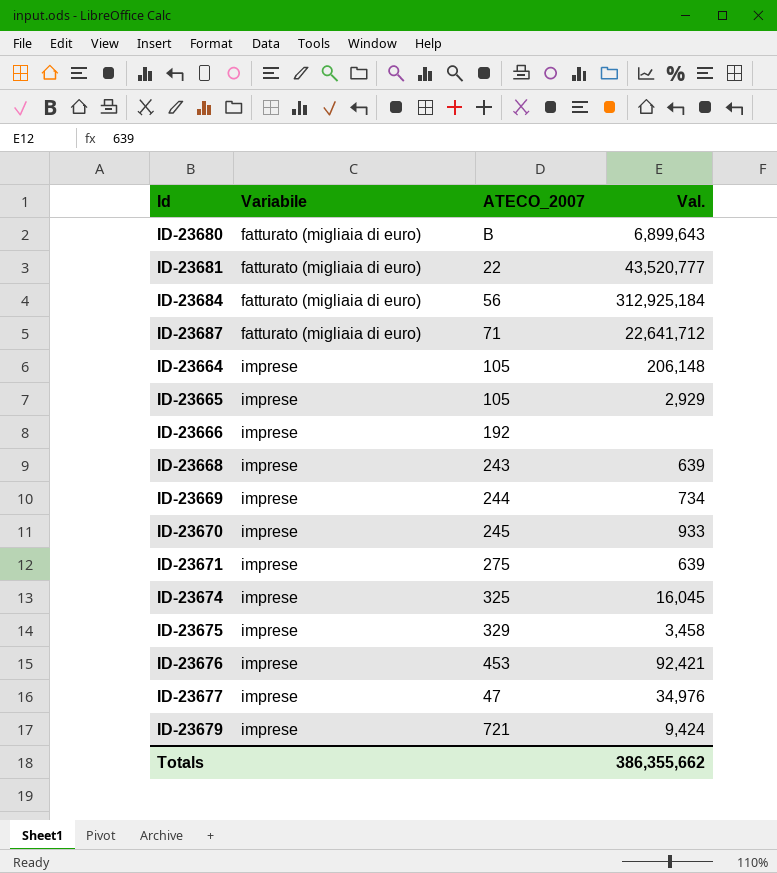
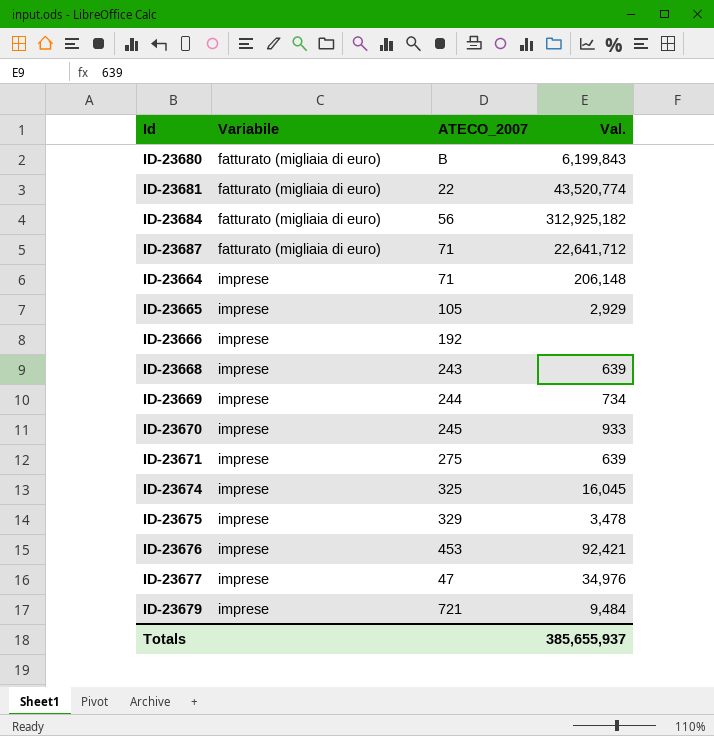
ID-23680 | Val.: 6,899,643 -> 6,199,843
ID-23681 | Val.: 43,520,777 -> 43,520,774
ID-23684 | Val.: 312,925,184 -> 312,925,182
ID-23664 | ATECO_2007: 105 -> 71
ID-23675 | Val.: 3,458 -> 3,478
ID-23679 | Val.: 9,424 -> 9,484
Totals | Val.: 386,355,662 -> 385,655,937

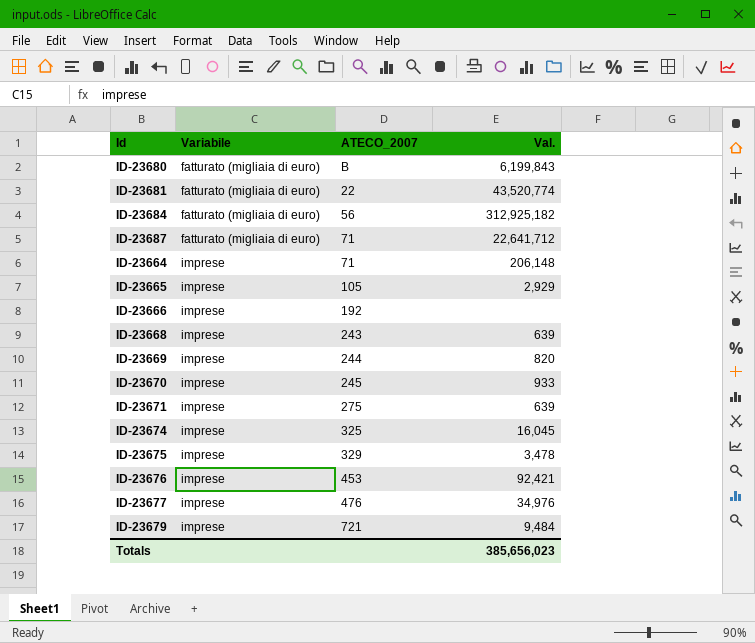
ID-23669 | Val.: 734 -> 820
ID-23677 | ATECO_2007: 47 -> 476
Totals | Val.: 385,655,937 -> 385,656,023

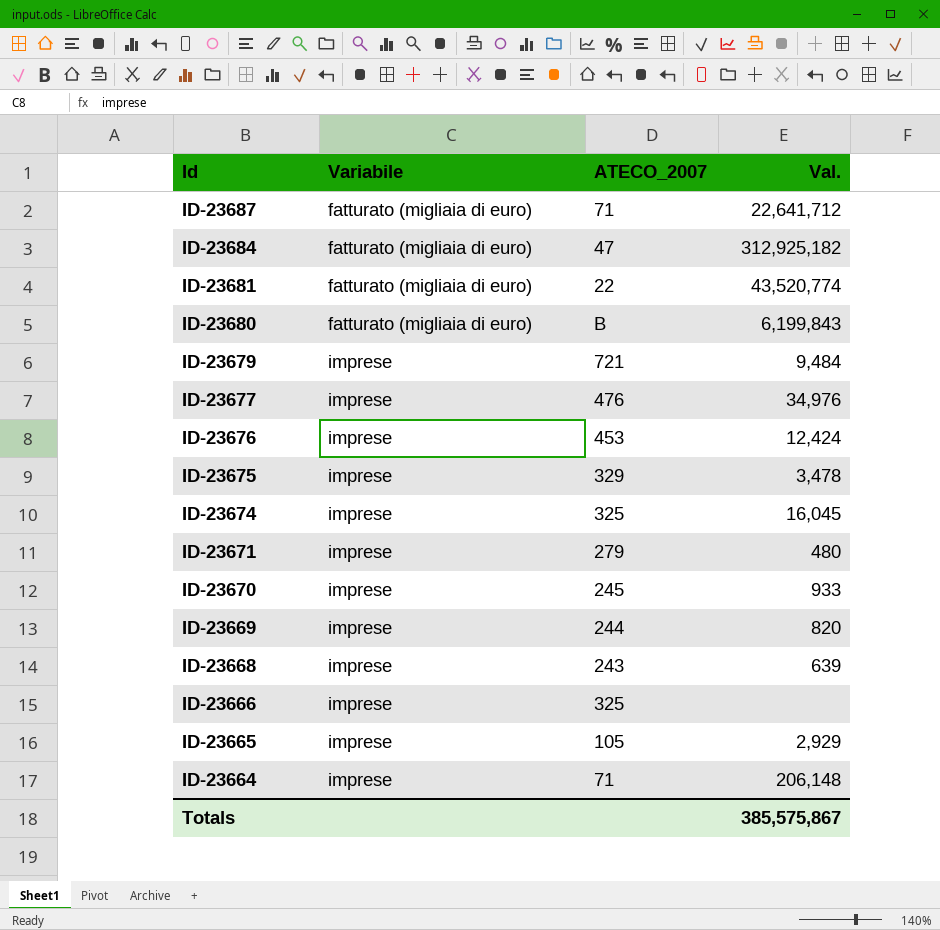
row order: Variabile ascending -> Id descending
ID-23684 | ATECO_2007: 56 -> 47
ID-23676 | Val.: 92,421 -> 12,424
ID-23671 | ATECO_2007: 275 -> 279
ID-23671 | Val.: 639 -> 480
ID-23666 | ATECO_2007: 192 -> 325
Totals | Val.: 385,656,023 -> 385,575,867

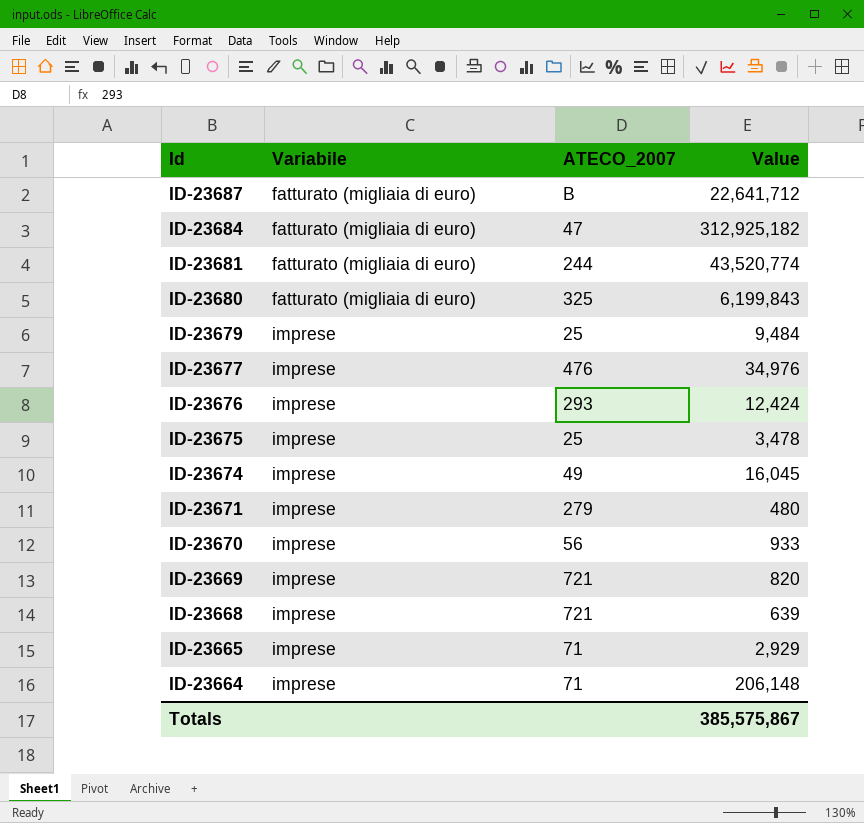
column name: Val. -> Value
row ID-23666: imprese | 325 | none -> none
ID-23687 | ATECO_2007: 71 -> B
ID-23681 | ATECO_2007: 22 -> 244
ID-23680 | ATECO_2007: B -> 325
ID-23679 | ATECO_2007: 721 -> 25
ID-23676 | ATECO_2007: 453 -> 293
ID-23675 | ATECO_2007: 329 -> 25
ID-23674 | ATECO_2007: 325 -> 49
ID-23670 | ATECO_2007: 245 -> 56
ID-23669 | ATECO_2007: 244 -> 721
ID-23668 | ATECO_2007: 243 -> 721
ID-23665 | ATECO_2007: 105 -> 71

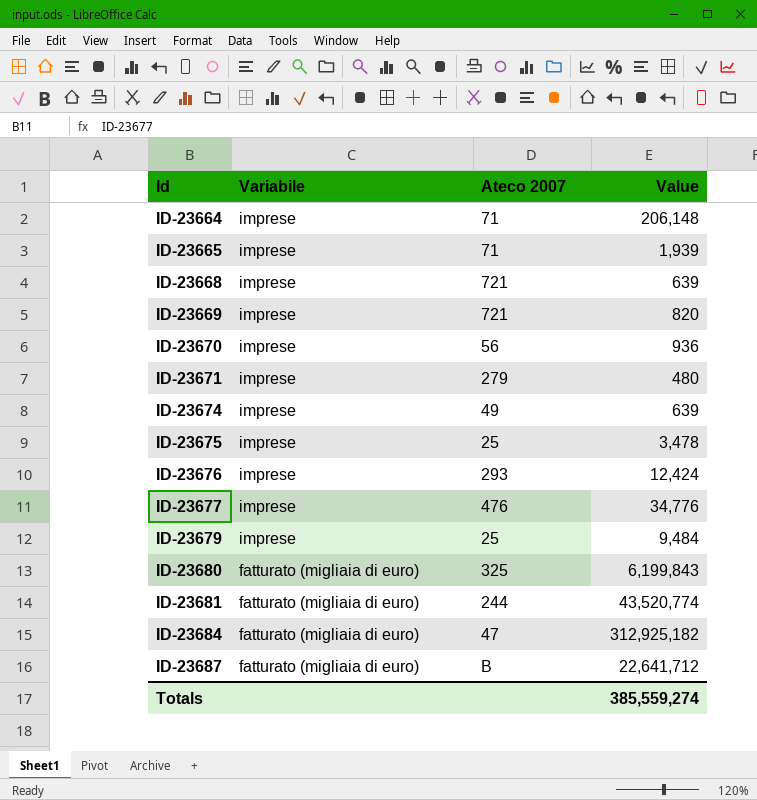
row order: Id descending -> Id ascending
column name: ATECO_2007 -> Ateco 2007
ID-23665 | Value: 2,929 -> 1,939
ID-23670 | Value: 933 -> 936
ID-23674 | Value: 16,045 -> 639
ID-23677 | Value: 34,976 -> 34,776
Totals | Value: 385,575,867 -> 385,559,274

